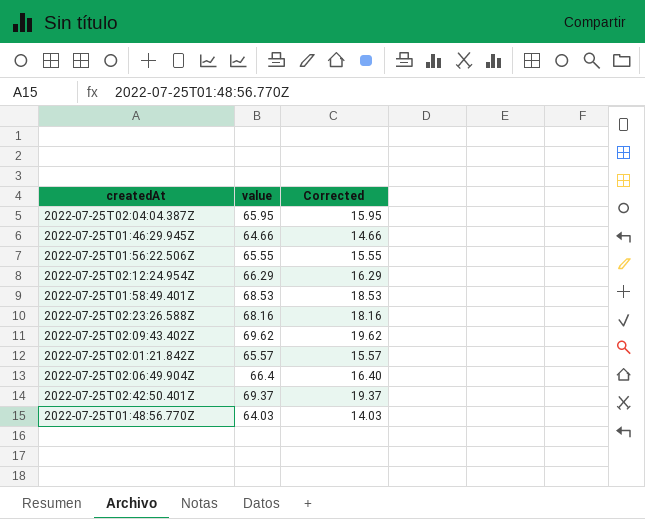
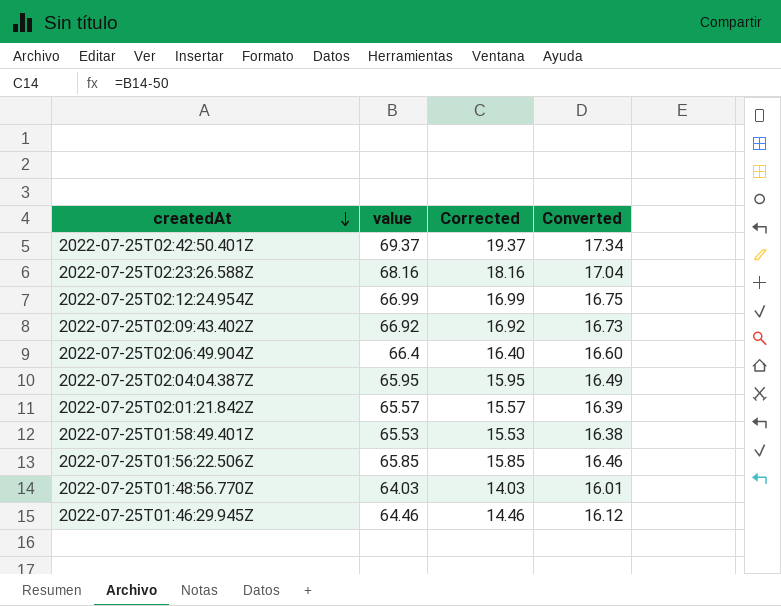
row order: none -> createdAt descending
column Converted | formula: none -> [value] * 0.25
2022-07-25T02:12:24.954Z | value: 66.29 -> 66.99
2022-07-25T02:12:24.954Z | Corrected: 16.29 -> 16.99
2022-07-25T02:09:43.402Z | value: 69.62 -> 66.92
2022-07-25T02:09:43.402Z | Corrected: 19.62 -> 16.92
2022-07-25T01:58:49.401Z | value: 68.53 -> 65.53
2022-07-25T01:58:49.401Z | Corrected: 18.53 -> 15.53
2022-07-25T01:56:22.506Z | value: 65.55 -> 65.85
2022-07-25T01:56:22.506Z | Corrected: 15.55 -> 15.85
2022-07-25T01:46:29.945Z | value: 64.66 -> 64.46
2022-07-25T01:46:29.945Z | Corrected: 14.66 -> 14.46

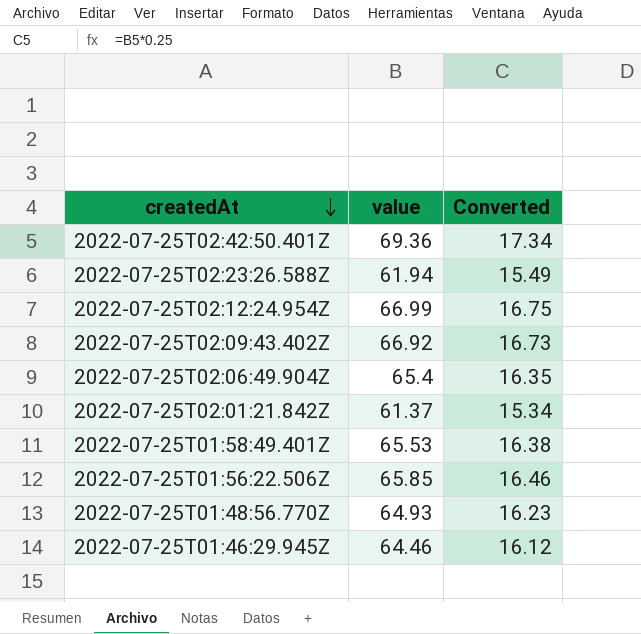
column Corrected | formula: [value] - 50 -> none
row 2022-07-25T02:04:04.387Z: 65.95 | 15.95 | 16.49 -> none
2022-07-25T02:42:50.401Z | value: 69.37 -> 69.36
2022-07-25T02:23:26.588Z | value: 68.16 -> 61.94
2022-07-25T02:23:26.588Z | Converted: 17.04 -> 15.49
2022-07-25T02:06:49.904Z | value: 66.4 -> 65.4
2022-07-25T02:06:49.904Z | Converted: 16.60 -> 16.35
2022-07-25T02:01:21.842Z | value: 65.57 -> 61.37
2022-07-25T02:01:21.842Z | Converted: 16.39 -> 15.34
2022-07-25T01:48:56.770Z | value: 64.03 -> 64.93
2022-07-25T01:48:56.770Z | Converted: 16.01 -> 16.23

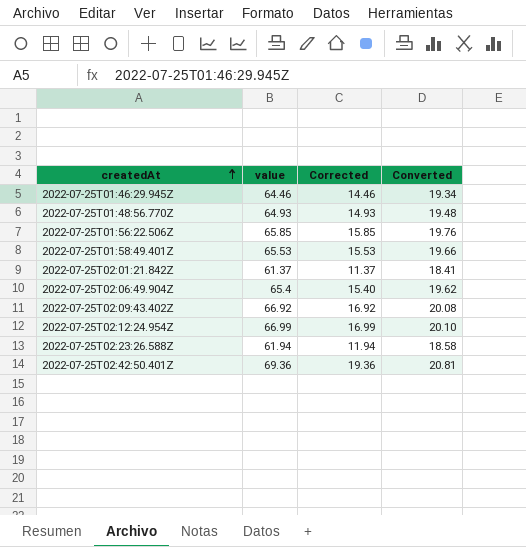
row order: createdAt descending -> createdAt ascending
column Corrected | formula: none -> [value] - 50
column Converted | formula: [value] * 0.25 -> [value] * 0.3

